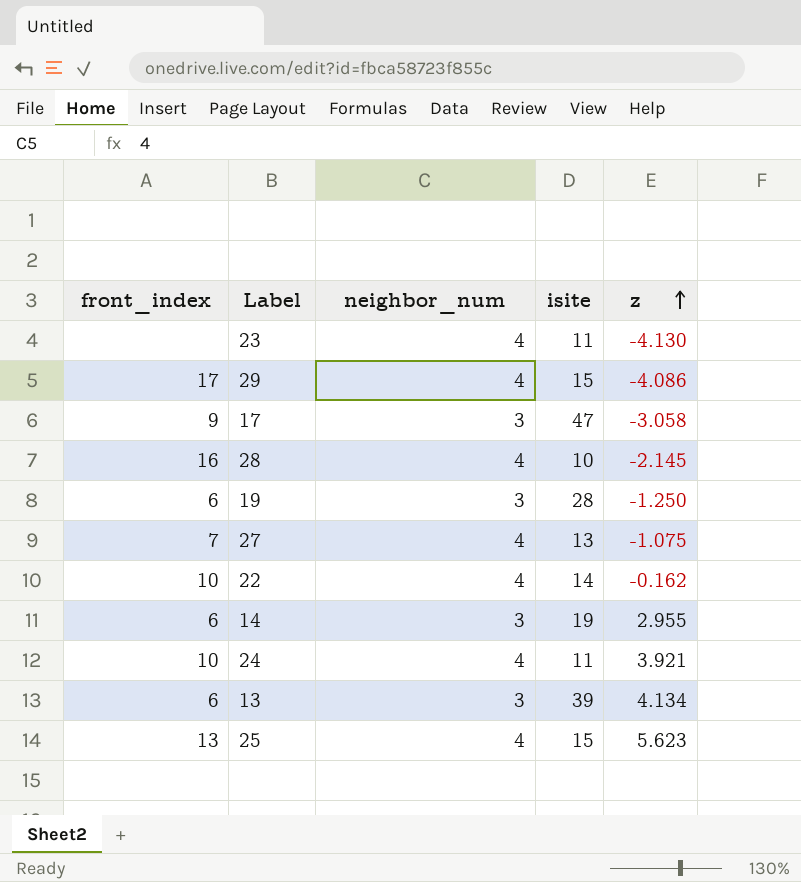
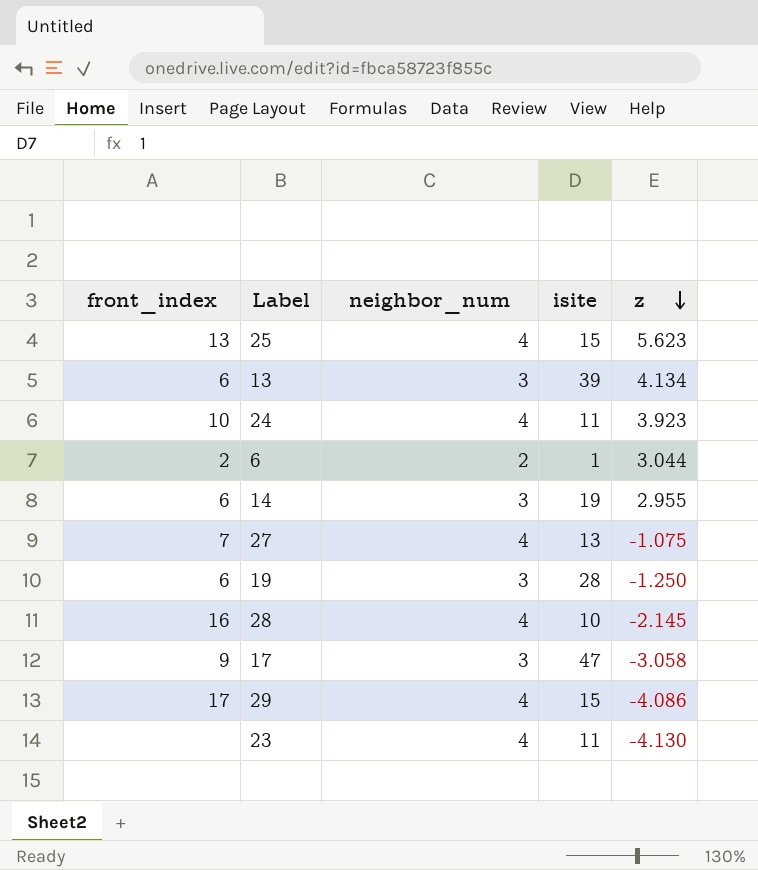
row order: z ascending -> z descending
row 22: 10 | 4 | 14 | -0.162 -> none
24 | z: 3.921 -> 3.923
row 6: none -> 2 | 2 | 1 | 3.044

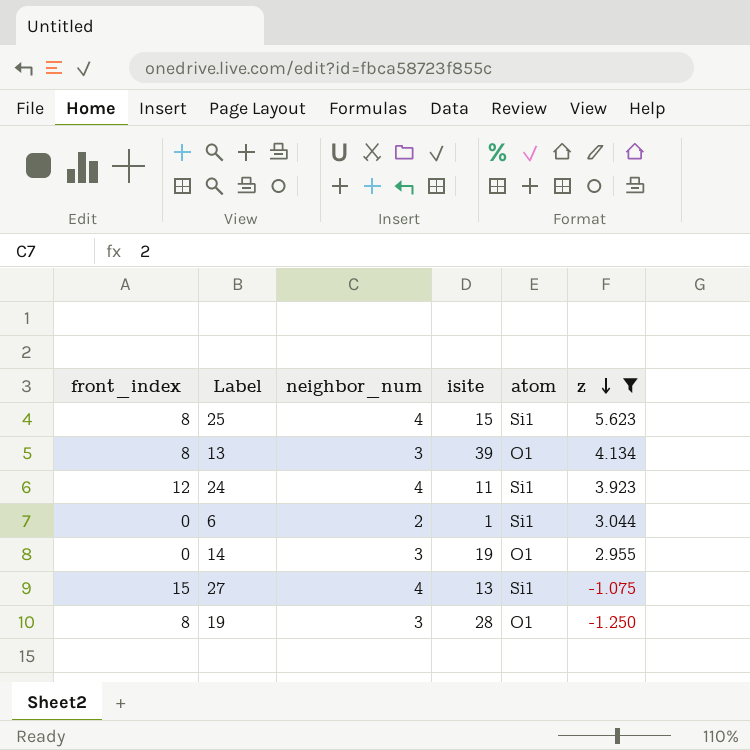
filter: none -> z >= -1.250
column atom | position: none -> 5
25 | front_index: 13 -> 8
13 | front_index: 6 -> 8
24 | front_index: 10 -> 12
6 | front_index: 2 -> 0
14 | front_index: 6 -> 0
27 | front_index: 7 -> 15
19 | front_index: 6 -> 8

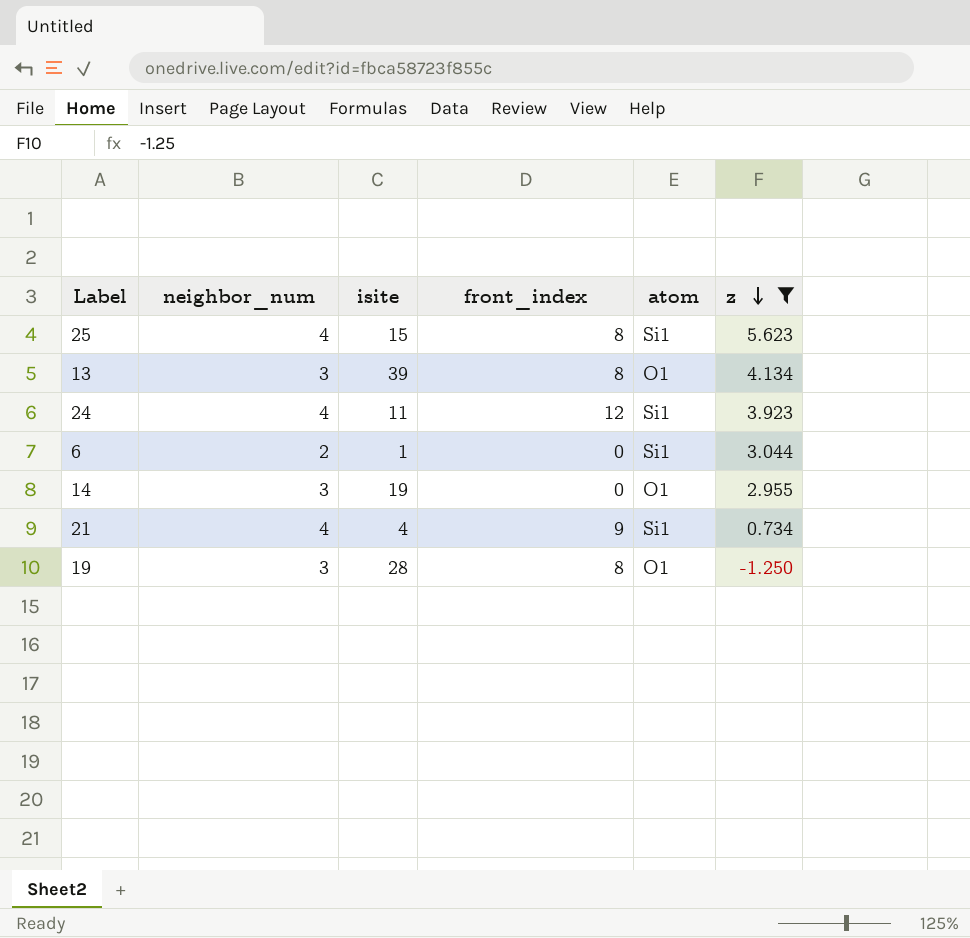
column front_index | position: 1 -> 4
row 27: 15 | 4 | 13 | Si1 | -1.075 -> none
row 21: none -> 4 | 4 | 9 | Si1 | 0.734

